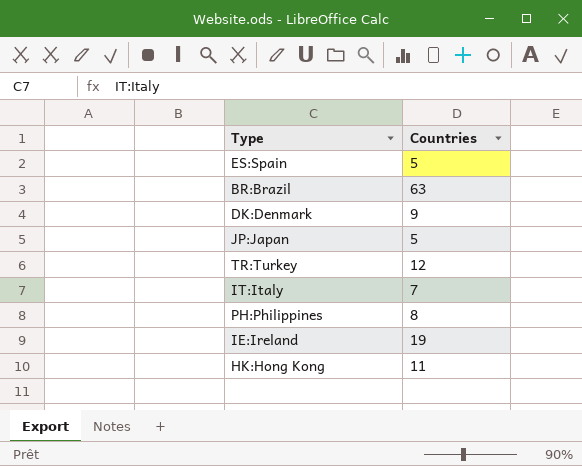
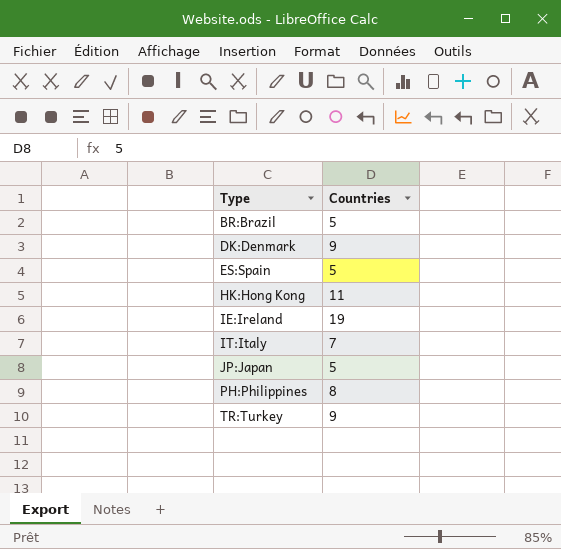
row order: none -> Type ascending
BR:Brazil | Countries: 63 -> 5
TR:Turkey | Countries: 12 -> 9

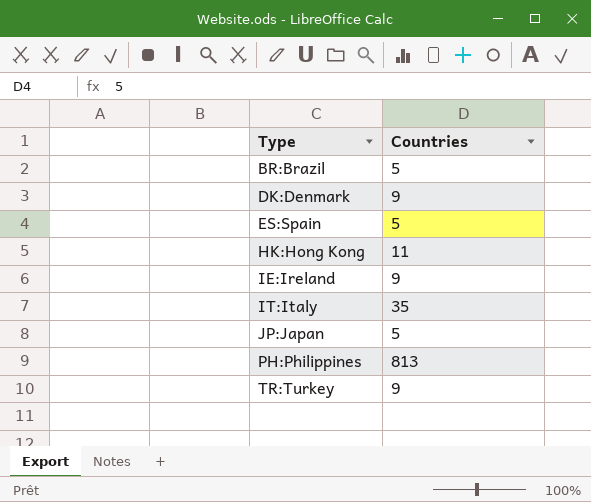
IE:Ireland | Countries: 19 -> 9
IT:Italy | Countries: 7 -> 35
PH:Philippines | Countries: 8 -> 813

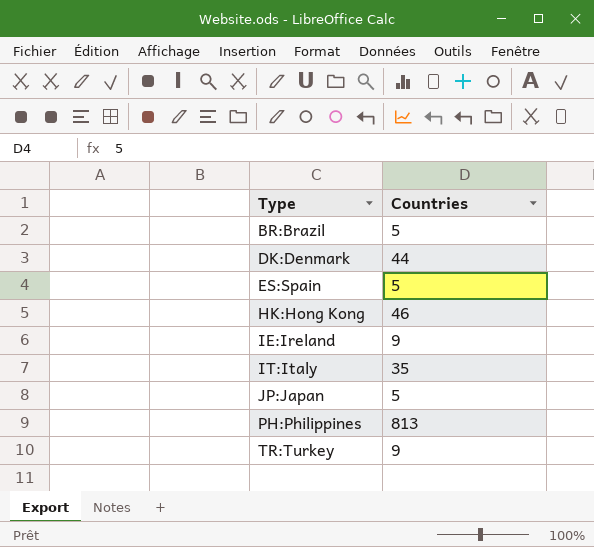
DK:Denmark | Countries: 9 -> 44
HK:Hong Kong | Countries: 11 -> 46

